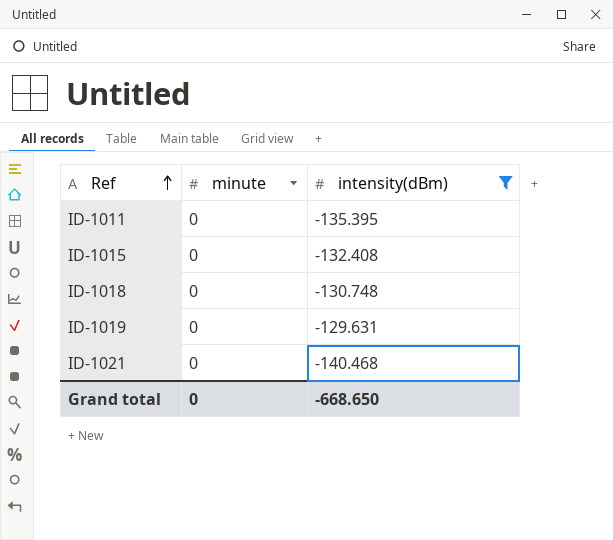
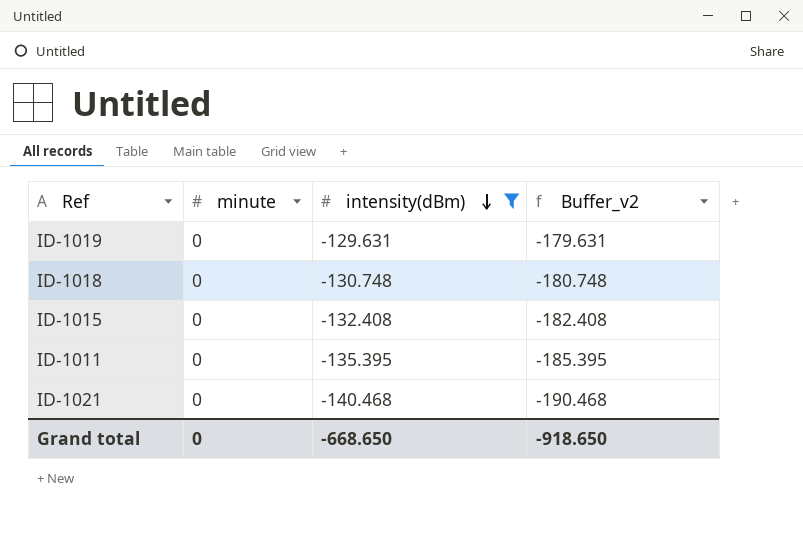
row order: Ref ascending -> intensity(dBm) descending
column Buffer_v2 | formula: none -> [intensity(dBm)] - 50

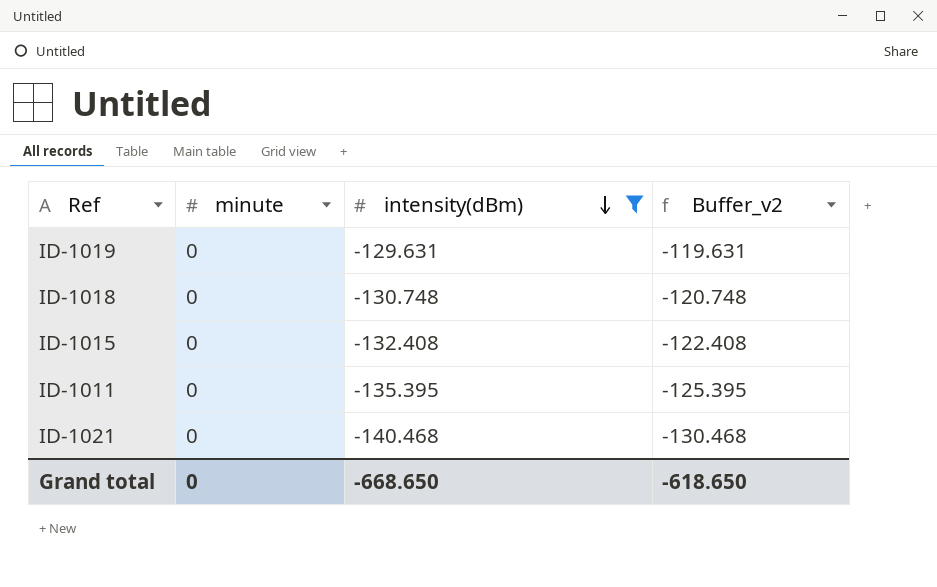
column Buffer_v2 | formula: [intensity(dBm)] - 50 -> [intensity(dBm)] + 10
Grand total | Buffer_v2: -918.650 -> -618.650

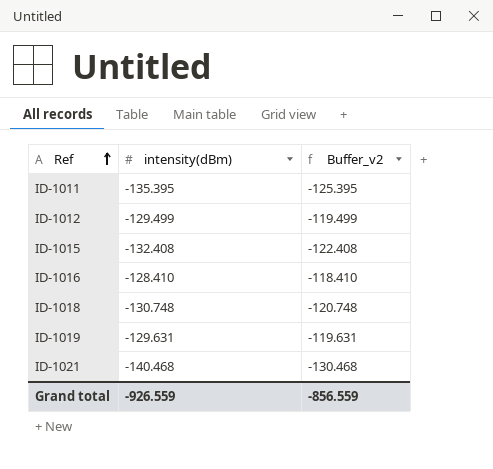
filter: intensity(dBm) <= -129.631 -> none
row order: intensity(dBm) descending -> Ref ascending
column minute | position: 2 -> none
Grand total | intensity(dBm): -668.650 -> -926.559
Grand total | Buffer_v2: -618.650 -> -856.559

